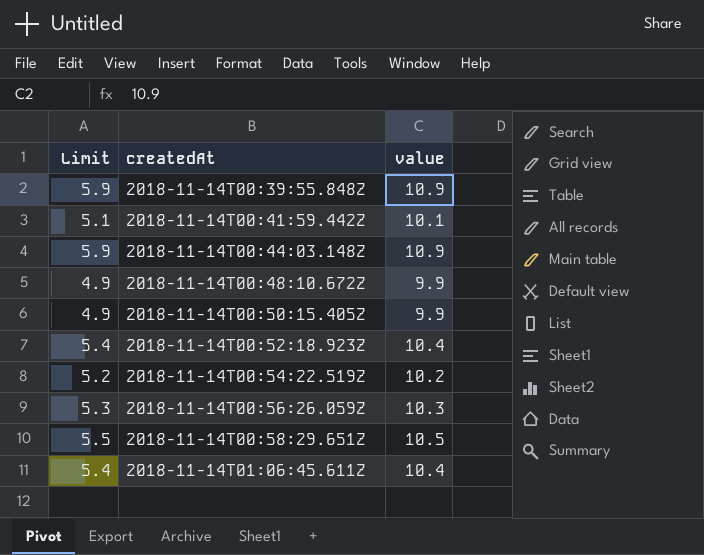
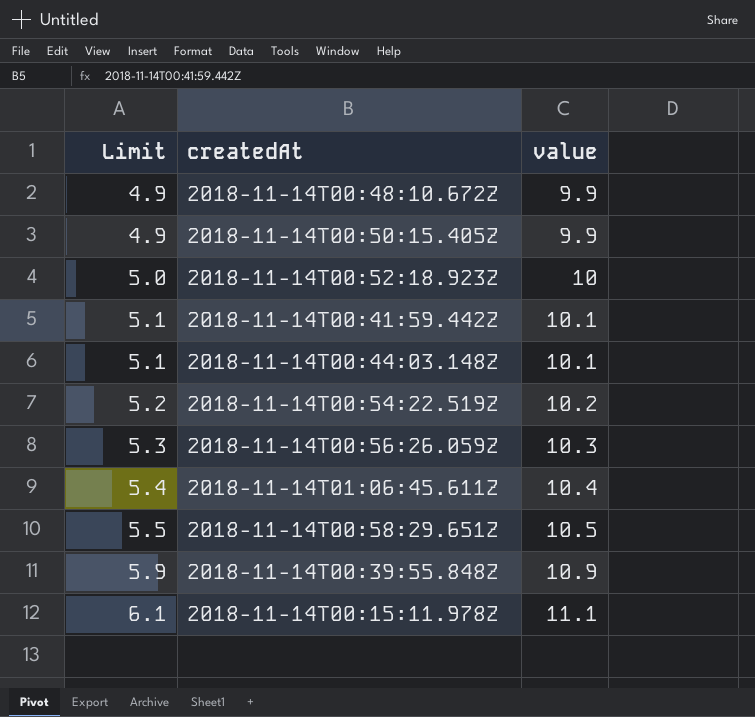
row order: createdAt ascending -> Limit ascending
2018-11-14T00:52:18.923Z | Limit: 5.4 -> 5.0
2018-11-14T00:52:18.923Z | value: 10.4 -> 10
2018-11-14T00:44:03.148Z | Limit: 5.9 -> 5.1
2018-11-14T00:44:03.148Z | value: 10.9 -> 10.1
row 2018-11-14T00:15:11.978Z: none -> 6.1 | 11.1

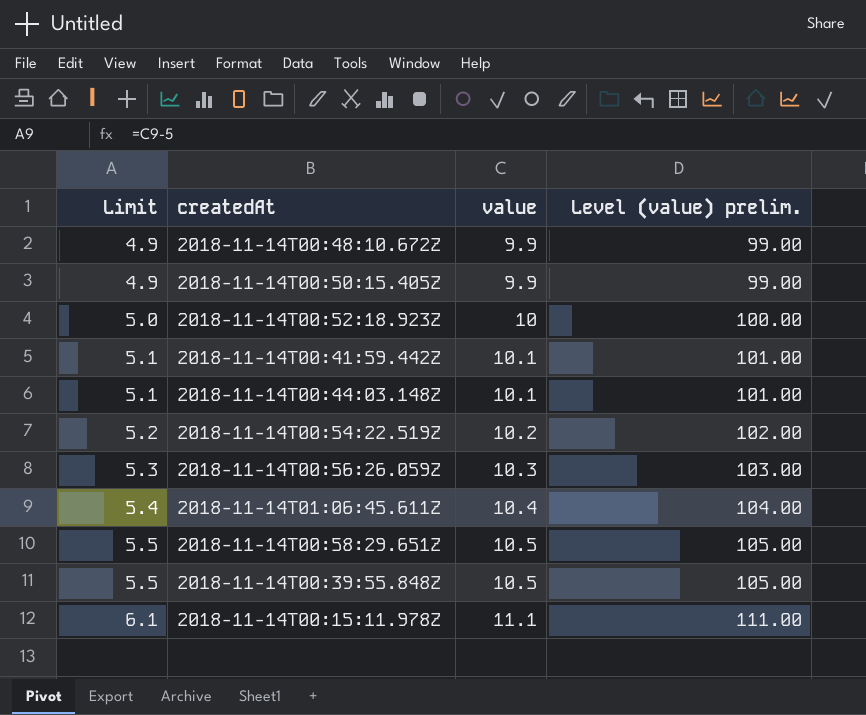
column Level (value) prelim. | formula: none -> [value] * 10
2018-11-14T00:39:55.848Z | Limit: 5.9 -> 5.5
2018-11-14T00:39:55.848Z | value: 10.9 -> 10.5

